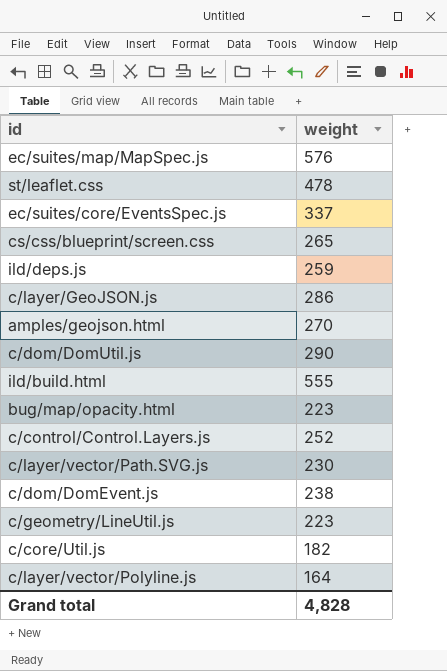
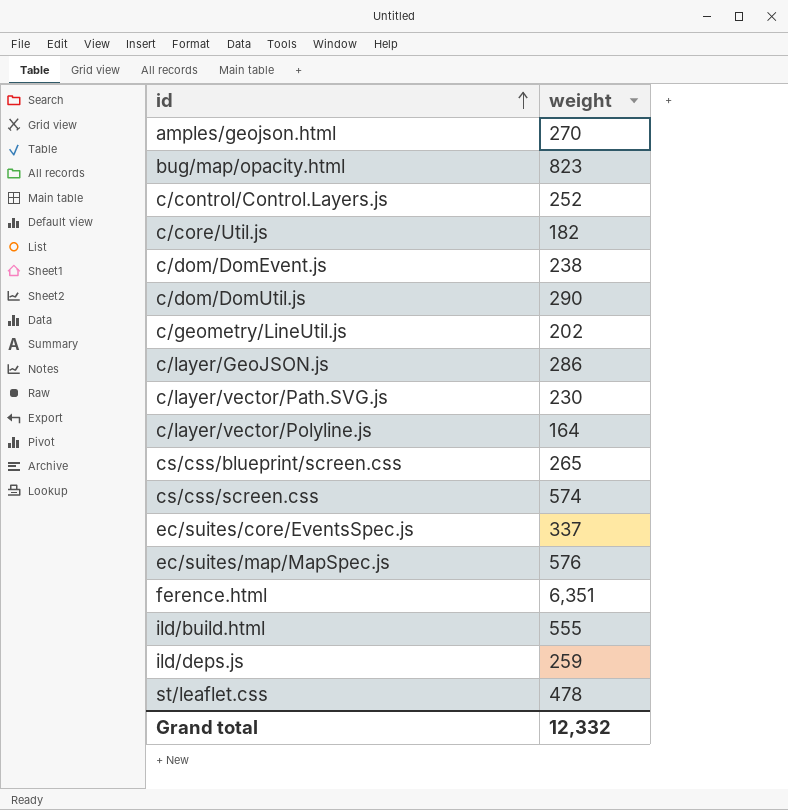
row order: none -> id ascending
bug/map/opacity.html | weight: 223 -> 823
c/geometry/LineUtil.js | weight: 223 -> 202
row cs/css/screen.css: none -> 574
row ference.html: none -> 6,351
Grand total | weight: 4,828 -> 12,332

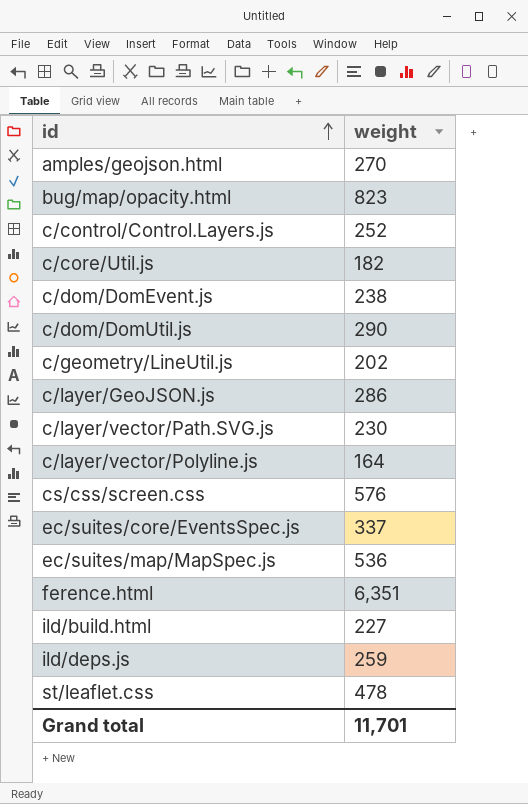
row cs/css/blueprint/screen.css: 265 -> none
cs/css/screen.css | weight: 574 -> 576
ec/suites/map/MapSpec.js | weight: 576 -> 536
ild/build.html | weight: 555 -> 227
Grand total | weight: 12,332 -> 11,701

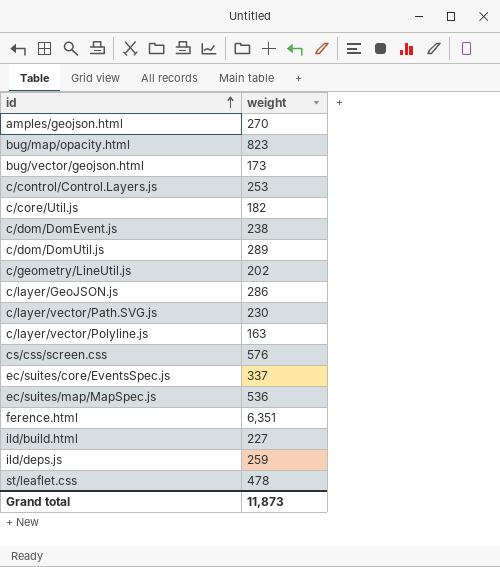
row bug/vector/geojson.html: none -> 173
c/control/Control.Layers.js | weight: 252 -> 253
c/dom/DomUtil.js | weight: 290 -> 289
c/layer/vector/Polyline.js | weight: 164 -> 163
Grand total | weight: 11,701 -> 11,873

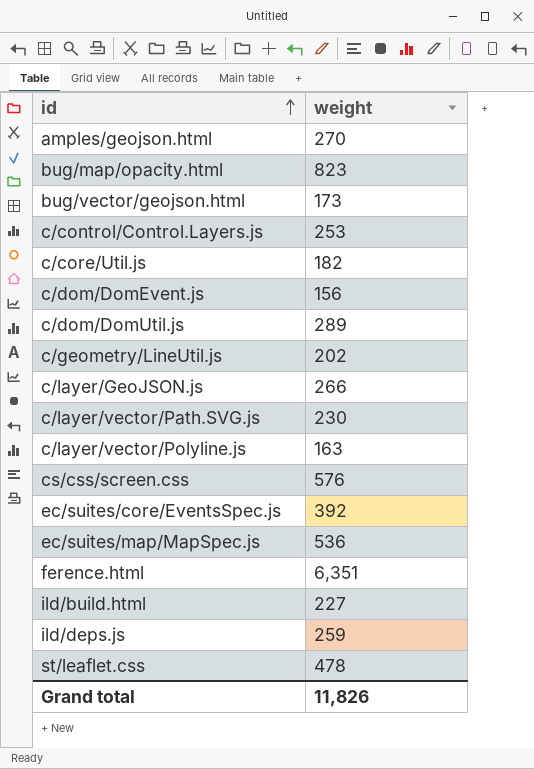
c/dom/DomEvent.js | weight: 238 -> 156
c/layer/GeoJSON.js | weight: 286 -> 266
ec/suites/core/EventsSpec.js | weight: 337 -> 392
Grand total | weight: 11,873 -> 11,826

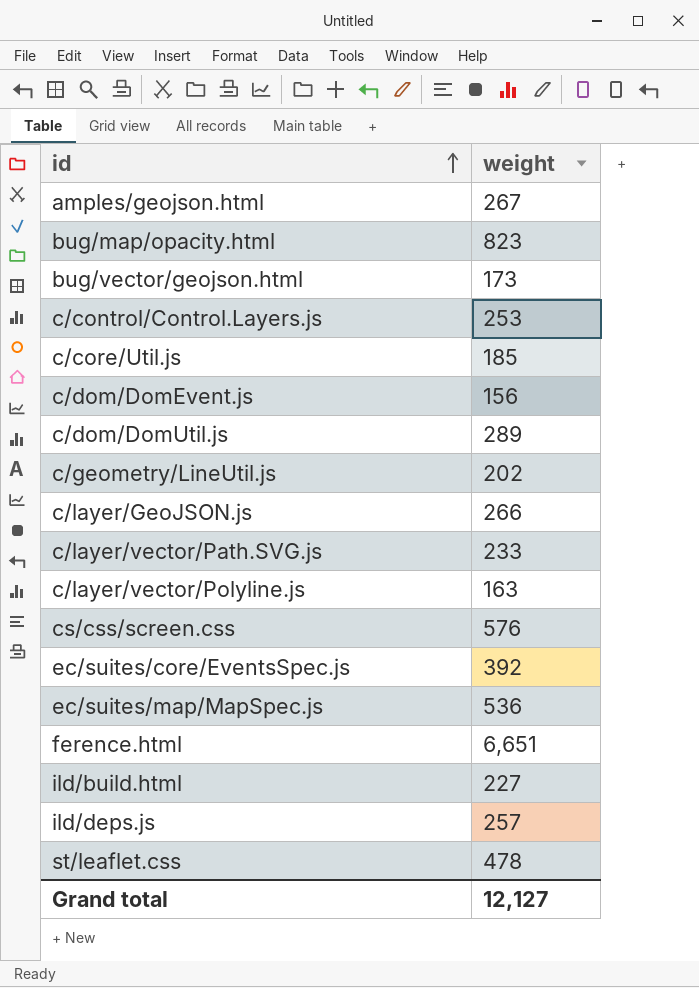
amples/geojson.html | weight: 270 -> 267
c/core/Util.js | weight: 182 -> 185
c/layer/vector/Path.SVG.js | weight: 230 -> 233
ference.html | weight: 6,351 -> 6,651
ild/deps.js | weight: 259 -> 257
Grand total | weight: 11,826 -> 12,127

